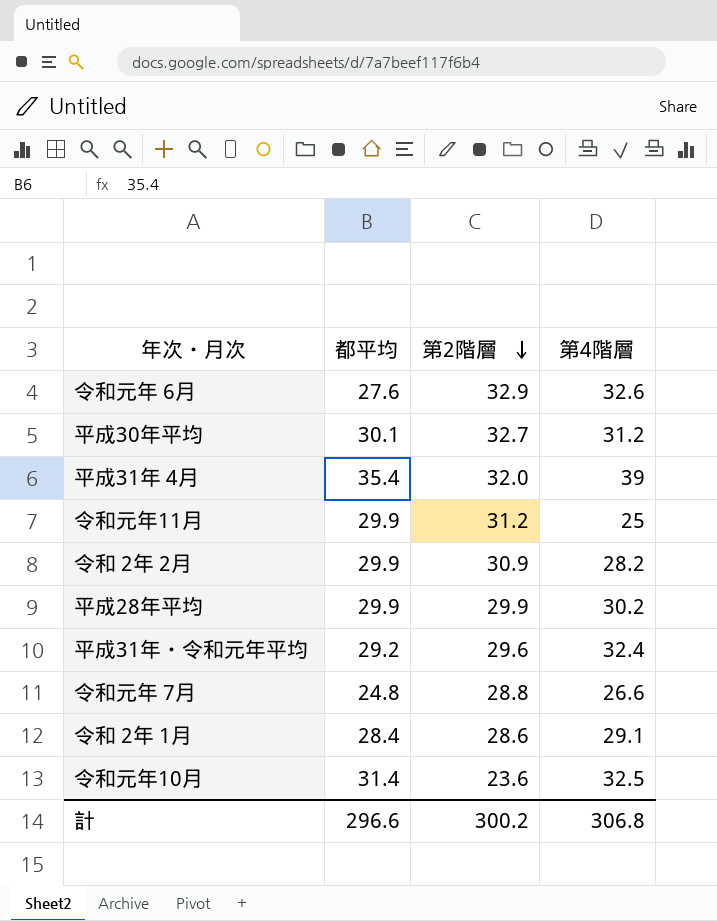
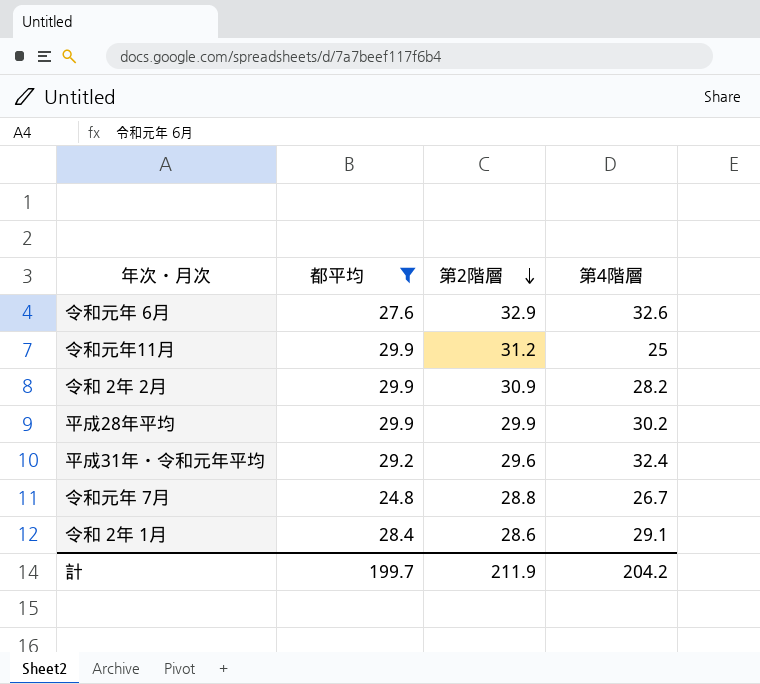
filter: none -> 都平均 <= 29.9
令和元年 7月 | 第4階層: 26.6 -> 26.7
計 | 都平均: 296.6 -> 199.7
計 | 第2階層: 300.2 -> 211.9
計 | 第4階層: 306.8 -> 204.2

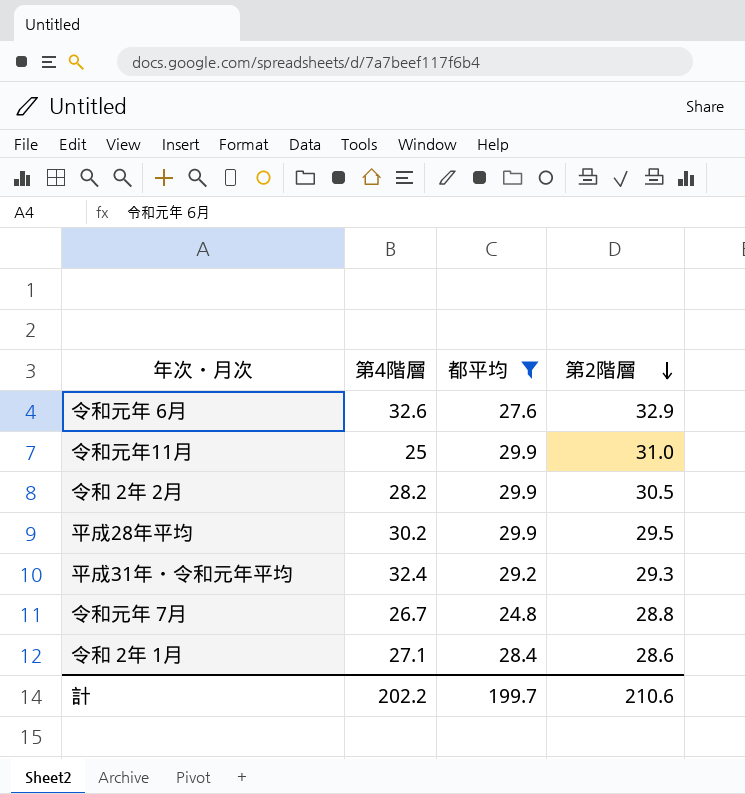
column 第4階層 | position: 4 -> 2
令和元年11月 | 第2階層: 31.2 -> 31.0
令和 2年 2月 | 第2階層: 30.9 -> 30.5
平成28年平均 | 第2階層: 29.9 -> 29.5
平成31年・令和元年平均 | 第2階層: 29.6 -> 29.3
令和 2年 1月 | 第4階層: 29.1 -> 27.1
計 | 第4階層: 204.2 -> 202.2
計 | 第2階層: 211.9 -> 210.6

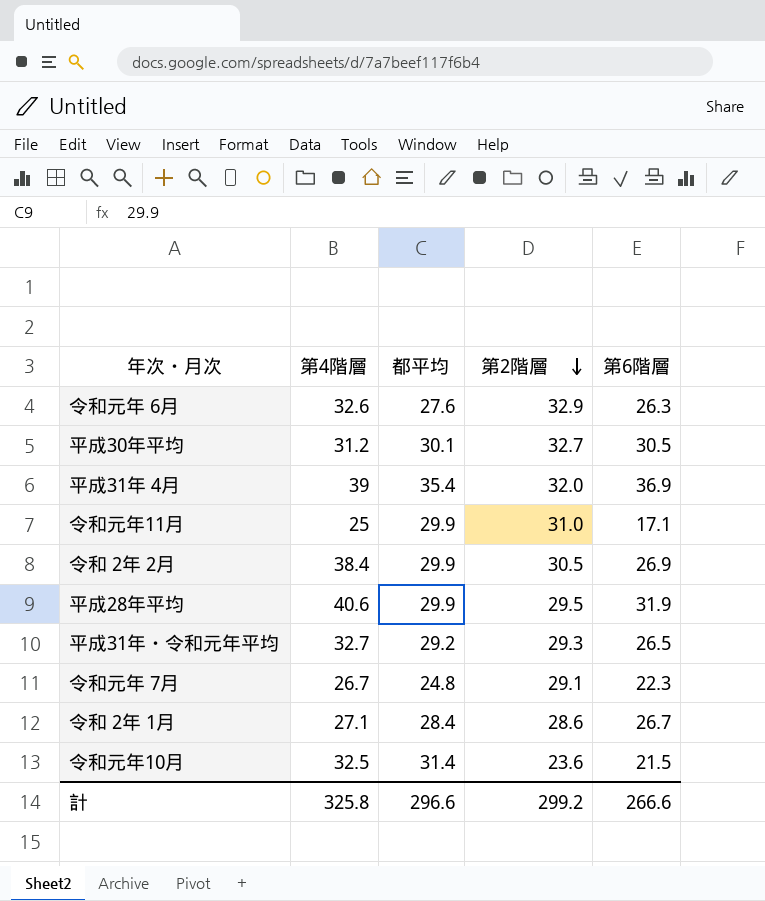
filter: 都平均 <= 29.9 -> none
column 第6階層 | position: none -> 5
令和 2年 2月 | 第4階層: 28.2 -> 38.4
平成28年平均 | 第4階層: 30.2 -> 40.6
平成31年・令和元年平均 | 第4階層: 32.4 -> 32.7
令和元年 7月 | 第2階層: 28.8 -> 29.1
計 | 第4階層: 202.2 -> 325.8
計 | 都平均: 199.7 -> 296.6
計 | 第2階層: 210.6 -> 299.2

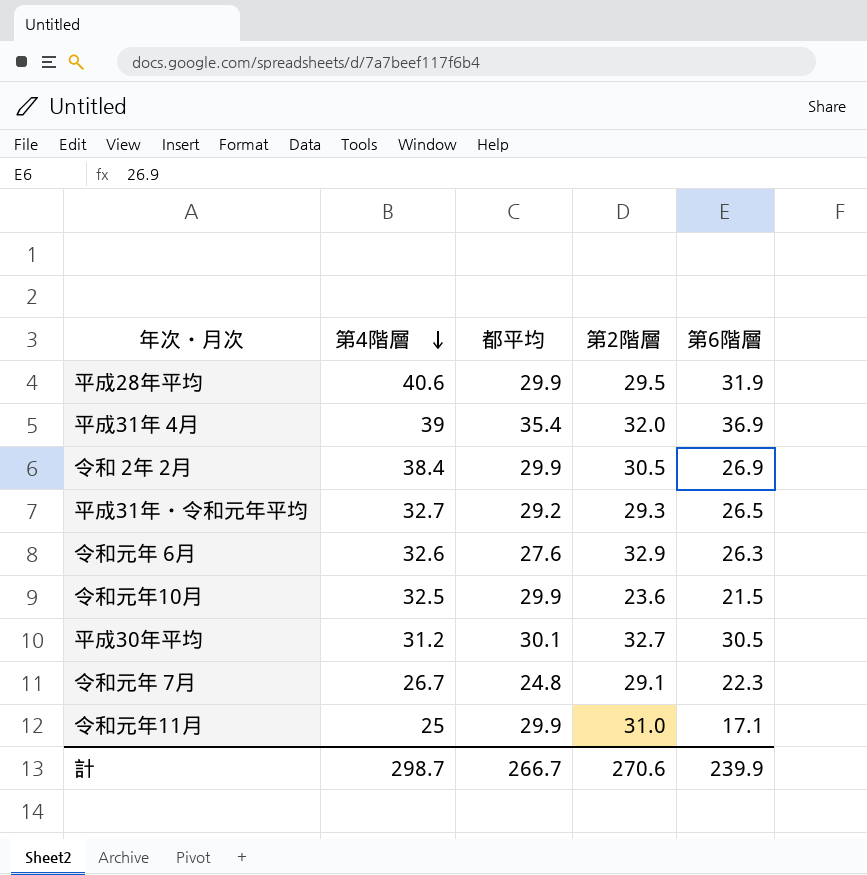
row order: 第2階層 descending -> 第4階層 descending
row 令和 2年 1月: 27.1 | 28.4 | 28.6 | 26.7 -> none
令和元年10月 | 都平均: 31.4 -> 29.9
計 | 第4階層: 325.8 -> 298.7
計 | 都平均: 296.6 -> 266.7
計 | 第2階層: 299.2 -> 270.6
計 | 第6階層: 266.6 -> 239.9

